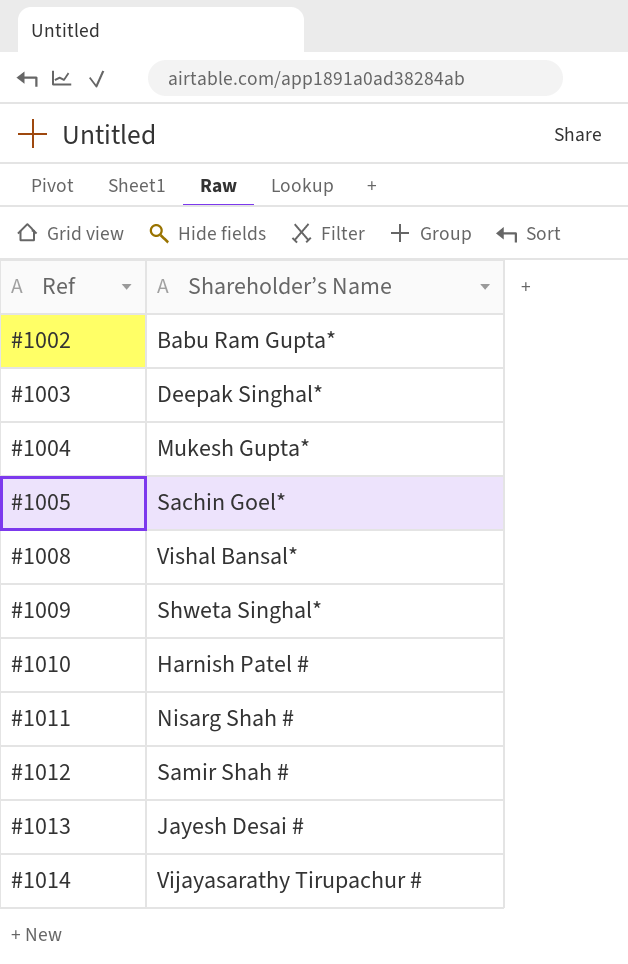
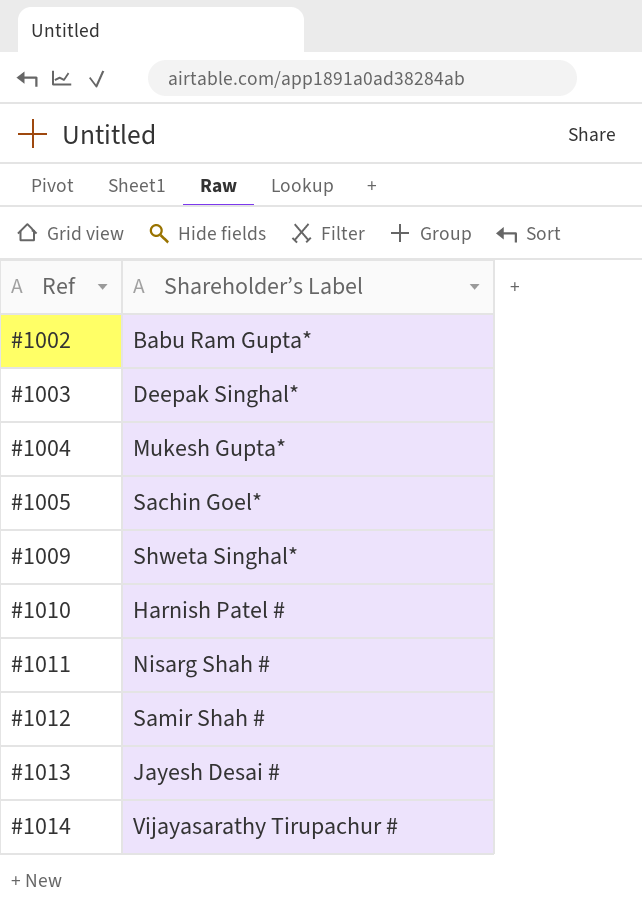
column name: Shareholder’s Name -> Shareholder’s Label
row #1008: Vishal Bansal* -> none

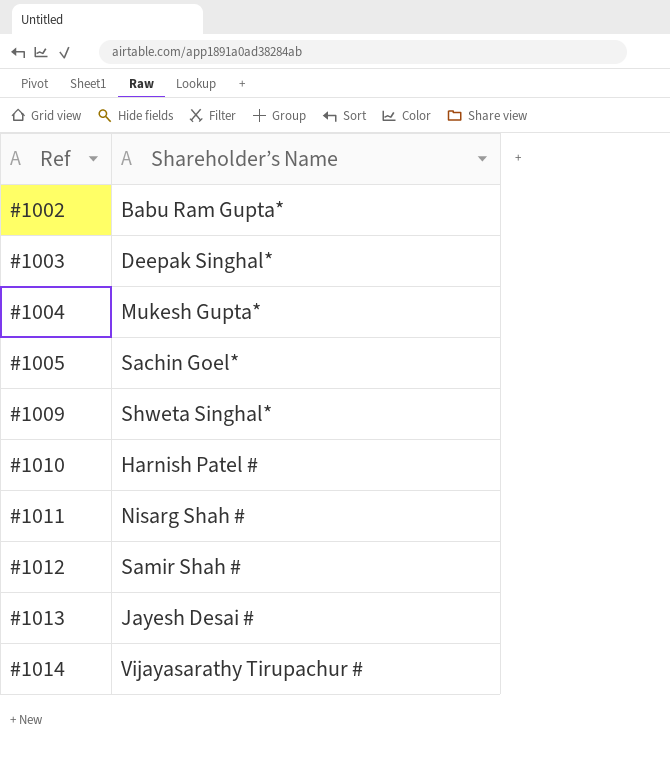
column name: Shareholder’s Label -> Shareholder’s Name

